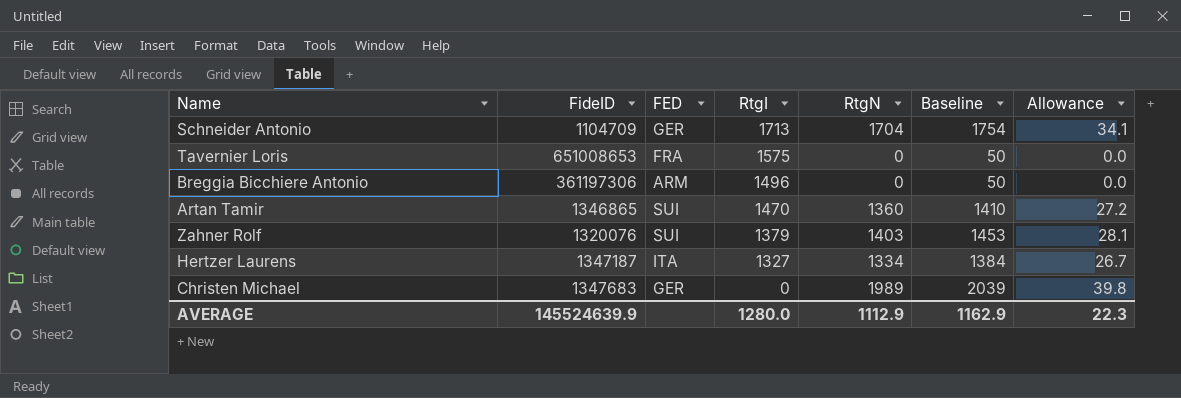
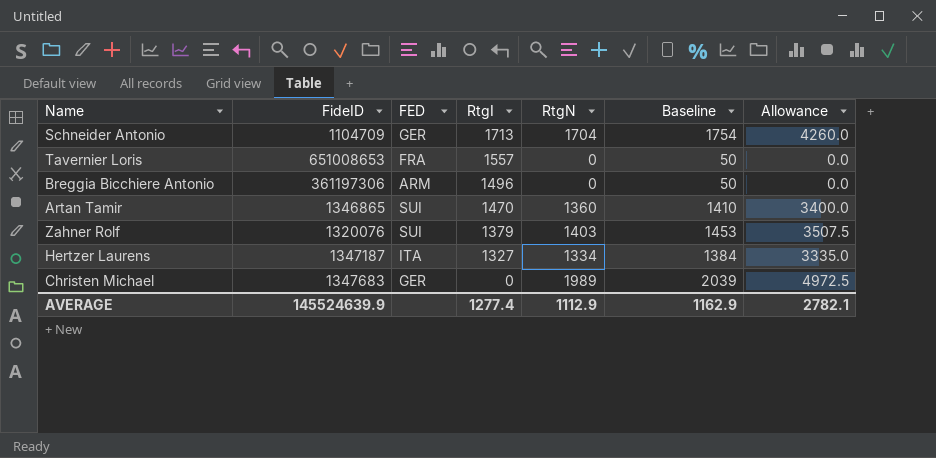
column Allowance | formula: [RtgN] * 0.02 -> [RtgN] * 2.5
Tavernier Loris | RtgI: 1575 -> 1557
AVERAGE | RtgI: 1280.0 -> 1277.4
AVERAGE | Allowance: 22.3 -> 2782.1

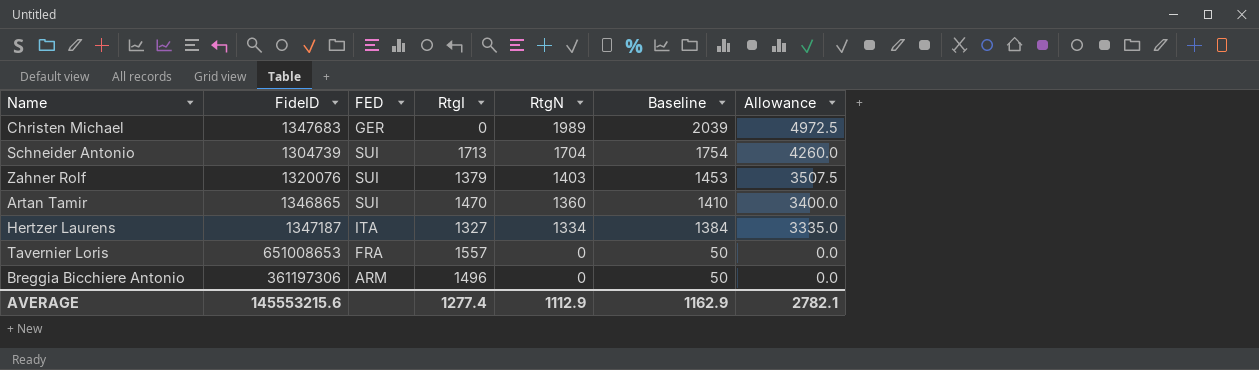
row order: RtgI descending -> RtgN descending
Schneider Antonio | FideID: 1104709 -> 1304739
Schneider Antonio | FED: GER -> SUI
AVERAGE | FideID: 145524639.9 -> 145553215.6

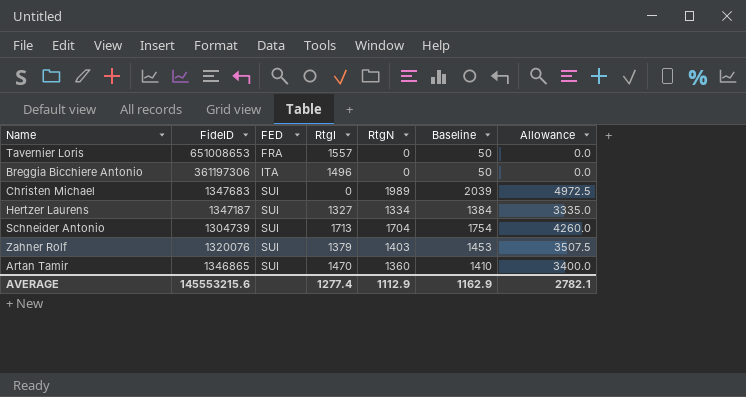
row order: RtgN descending -> FED ascending
Breggia Bicchiere Antonio | FED: ARM -> ITA
Christen Michael | FED: GER -> SUI
Hertzer Laurens | FED: ITA -> SUI

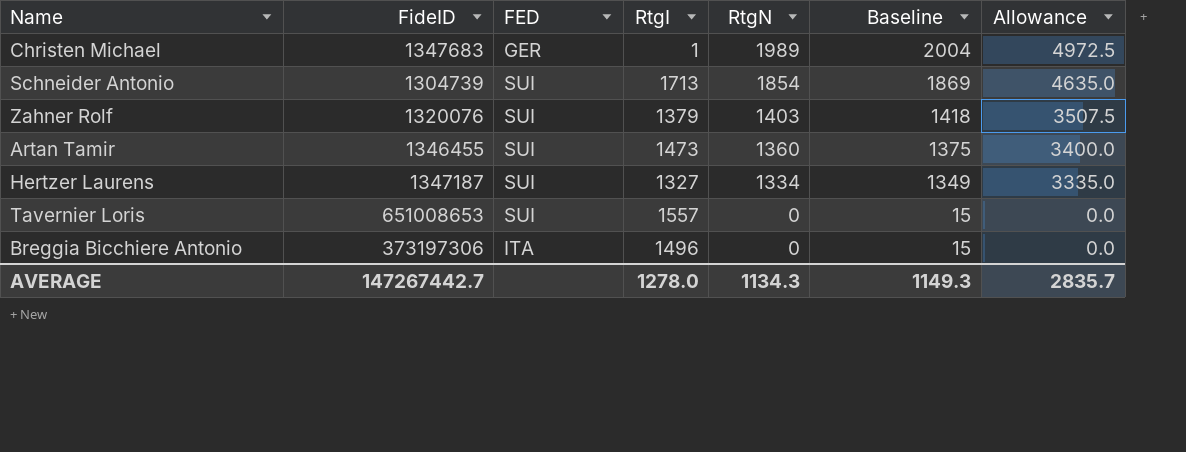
row order: FED ascending -> RtgN descending
column Baseline | formula: [RtgN] + 50 -> [RtgN] + 15
Christen Michael | FED: SUI -> GER
Christen Michael | RtgI: 0 -> 1
Schneider Antonio | RtgN: 1704 -> 1854
Schneider Antonio | Allowance: 4260.0 -> 4635.0
Artan Tamir | FideID: 1346865 -> 1346455
Artan Tamir | RtgI: 1470 -> 1473
Tavernier Loris | FED: FRA -> SUI
Breggia Bicchiere Antonio | FideID: 361197306 -> 373197306
AVERAGE | FideID: 145553215.6 -> 147267442.7
AVERAGE | RtgI: 1277.4 -> 1278.0
AVERAGE | RtgN: 1112.9 -> 1134.3
AVERAGE | Baseline: 1162.9 -> 1149.3
AVERAGE | Allowance: 2782.1 -> 2835.7

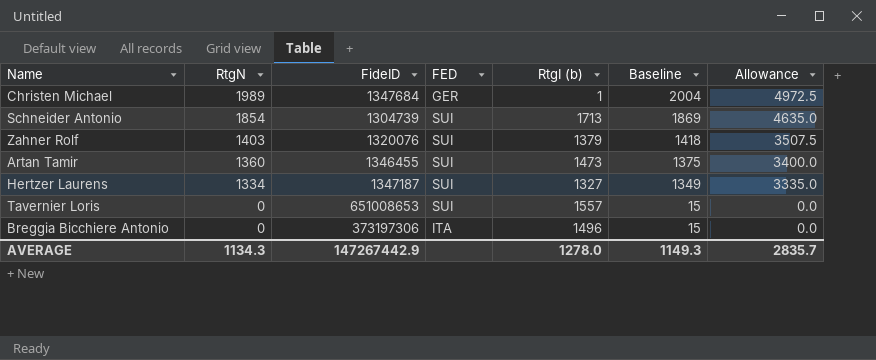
column RtgN | position: 5 -> 2
column name: RtgI -> RtgI (b)
Christen Michael | FideID: 1347683 -> 1347684
AVERAGE | FideID: 147267442.7 -> 147267442.9

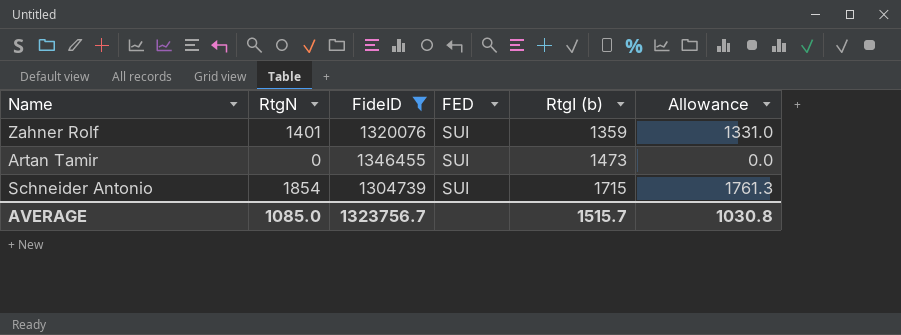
filter: none -> FideID <= 1346455
row order: RtgN descending -> RtgI (b) ascending
column Baseline | formula: [RtgN] + 15 -> none
column Allowance | formula: [RtgN] * 2.5 -> [RtgN] * 0.95
Zahner Rolf | RtgN: 1403 -> 1401
Zahner Rolf | RtgI (b): 1379 -> 1359
Artan Tamir | RtgN: 1360 -> 0
Schneider Antonio | RtgI (b): 1713 -> 1715
AVERAGE | RtgN: 1134.3 -> 1085.0
AVERAGE | FideID: 147267442.9 -> 1323756.7
AVERAGE | RtgI (b): 1278.0 -> 1515.7
AVERAGE | Allowance: 2835.7 -> 1030.8

